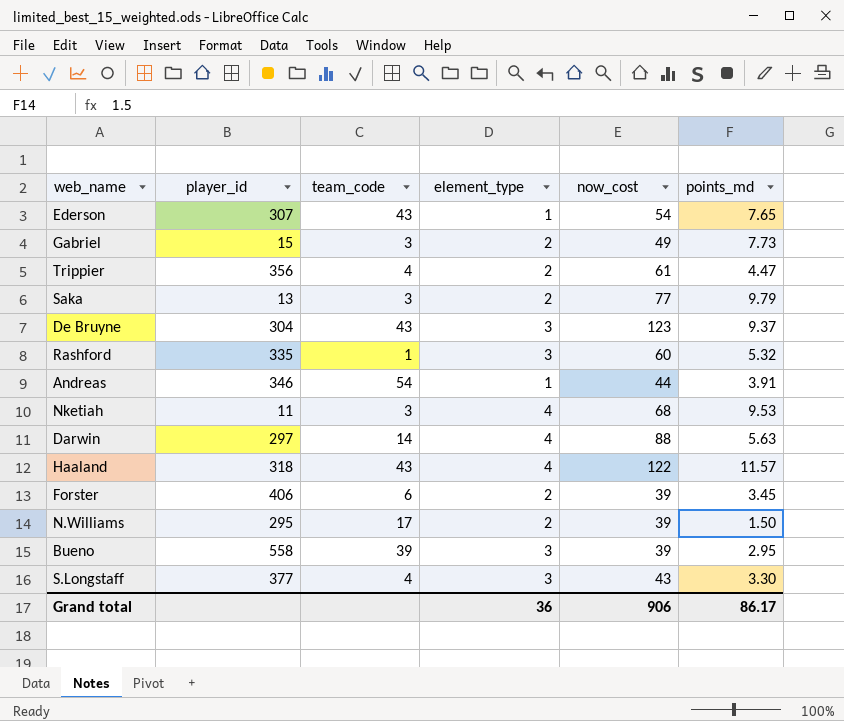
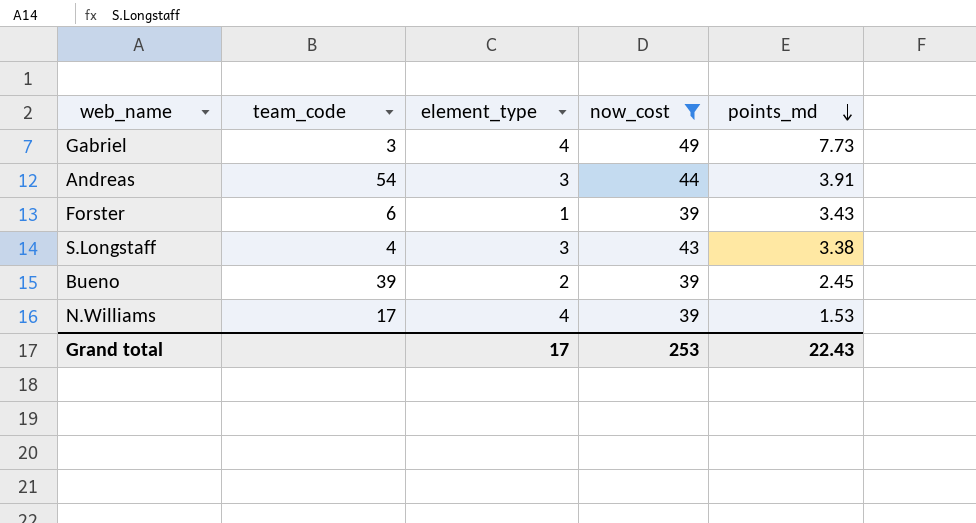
filter: none -> now_cost <= 49
row order: none -> points_md descending
column player_id | position: 2 -> none
Gabriel | element_type: 2 -> 4
Andreas | element_type: 1 -> 3
Forster | element_type: 2 -> 1
Forster | points_md: 3.45 -> 3.43
S.Longstaff | points_md: 3.30 -> 3.38
Bueno | element_type: 3 -> 2
Bueno | points_md: 2.95 -> 2.45
N.Williams | element_type: 2 -> 4
N.Williams | points_md: 1.50 -> 1.53
Grand total | element_type: 36 -> 17
Grand total | now_cost: 906 -> 253
Grand total | points_md: 86.17 -> 22.43

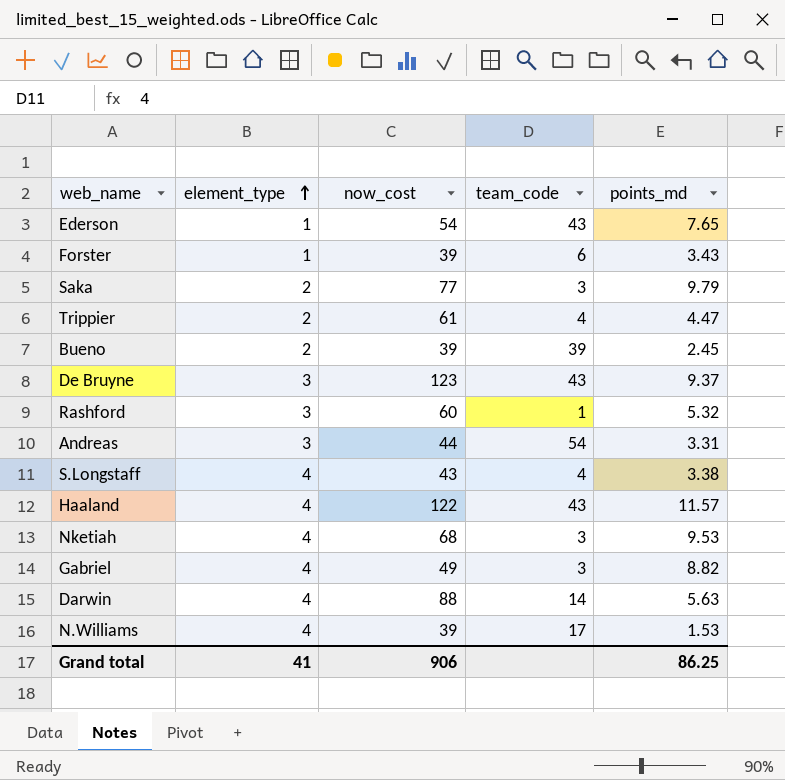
filter: now_cost <= 49 -> none
row order: points_md descending -> element_type ascending
column team_code | position: 2 -> 4
Andreas | points_md: 3.91 -> 3.31
S.Longstaff | element_type: 3 -> 4
Gabriel | points_md: 7.73 -> 8.82
Grand total | element_type: 17 -> 41
Grand total | now_cost: 253 -> 906
Grand total | points_md: 22.43 -> 86.25

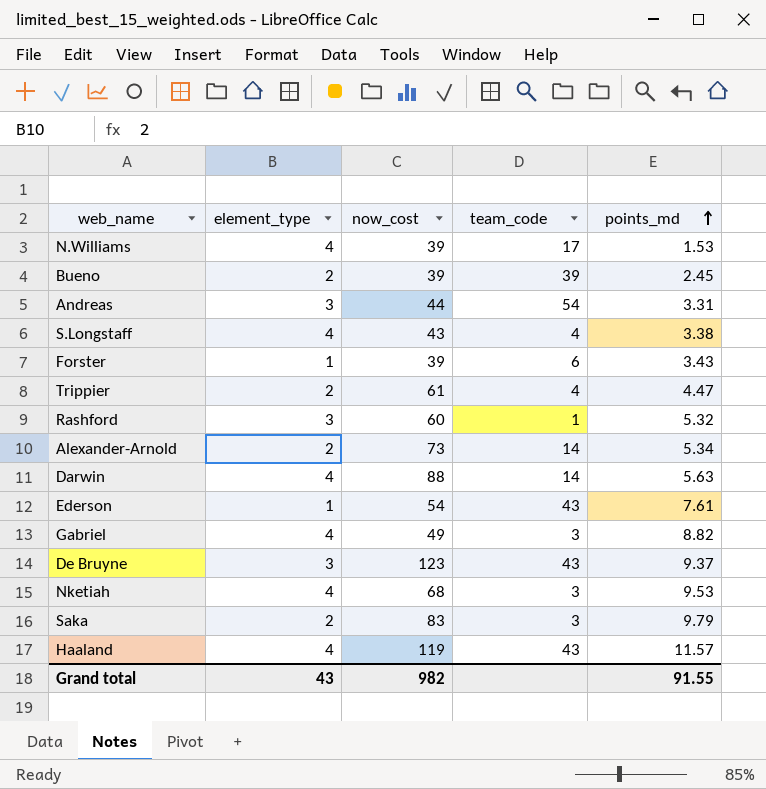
row order: element_type ascending -> points_md ascending
row Alexander-Arnold: none -> 2 | 73 | 14 | 5.34
Ederson | points_md: 7.65 -> 7.61
Saka | now_cost: 77 -> 83
Haaland | now_cost: 122 -> 119
Grand total | element_type: 41 -> 43
Grand total | now_cost: 906 -> 982
Grand total | points_md: 86.25 -> 91.55

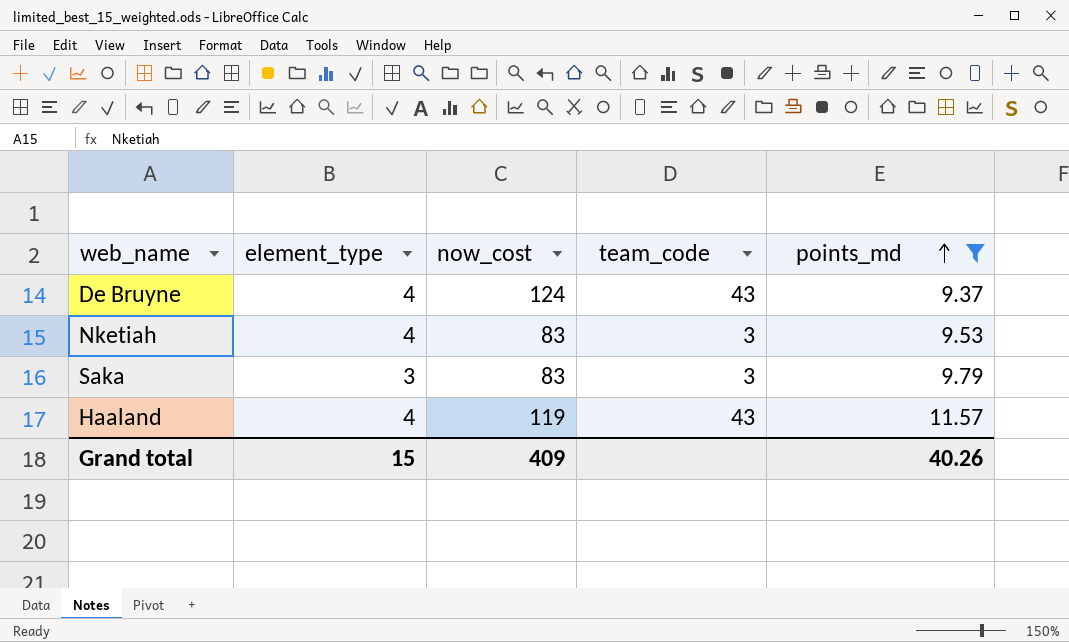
filter: none -> points_md >= 9.37
De Bruyne | element_type: 3 -> 4
De Bruyne | now_cost: 123 -> 124
Nketiah | now_cost: 68 -> 83
Saka | element_type: 2 -> 3
Grand total | element_type: 43 -> 15
Grand total | now_cost: 982 -> 409
Grand total | points_md: 91.55 -> 40.26

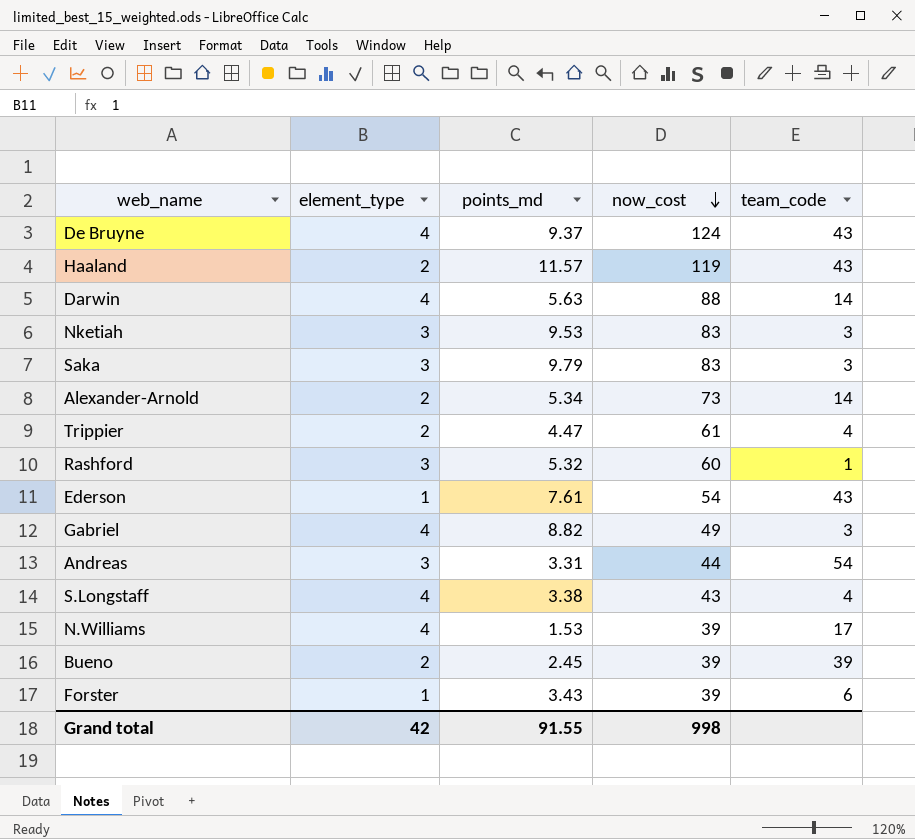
filter: points_md >= 9.37 -> none
row order: points_md ascending -> now_cost descending
column points_md | position: 5 -> 3
Haaland | element_type: 4 -> 2
Nketiah | element_type: 4 -> 3
Grand total | element_type: 15 -> 42
Grand total | points_md: 40.26 -> 91.55
Grand total | now_cost: 409 -> 998

